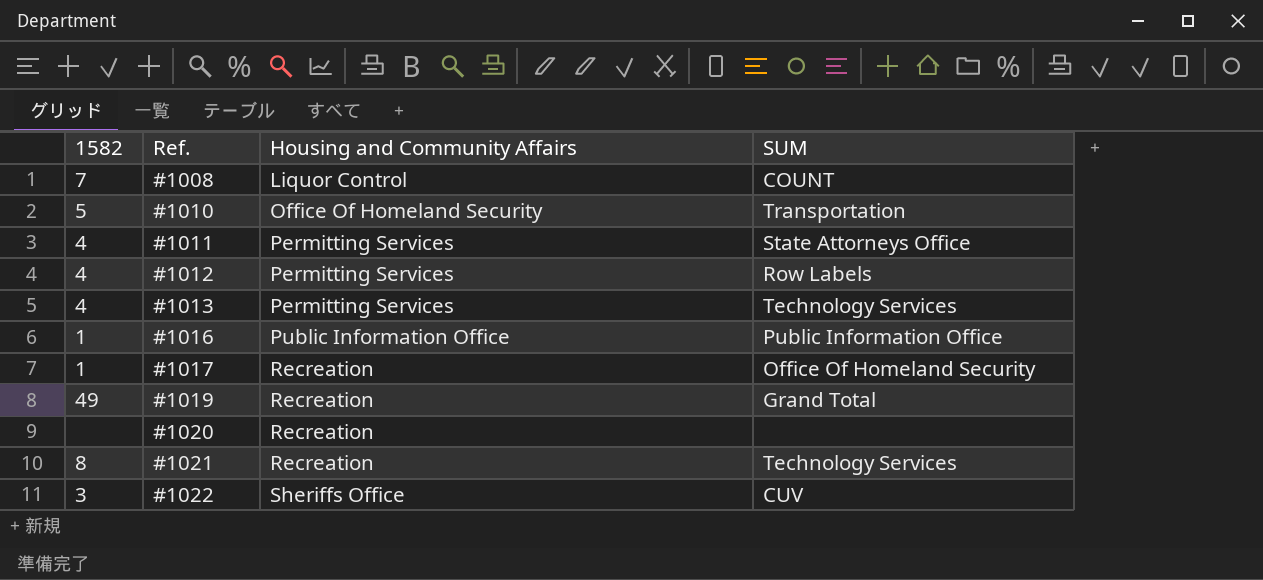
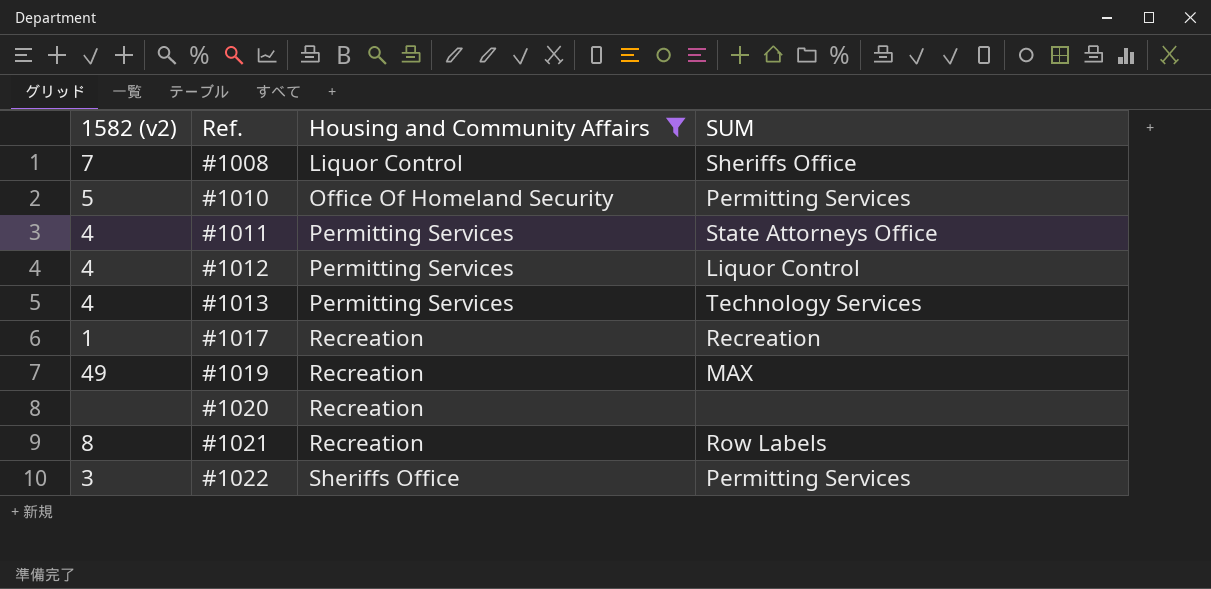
filter: none -> Housing and Community Affairs != Public Information Office
column name: 1582 -> 1582 (v2)
#1008 | SUM: COUNT -> Sheriffs Office
#1010 | SUM: Transportation -> Permitting Services
#1012 | SUM: Row Labels -> Liquor Control
#1017 | SUM: Office Of Homeland Security -> Recreation
#1019 | SUM: Grand Total -> MAX
#1021 | SUM: Technology Services -> Row Labels
#1022 | SUM: CUV -> Permitting Services

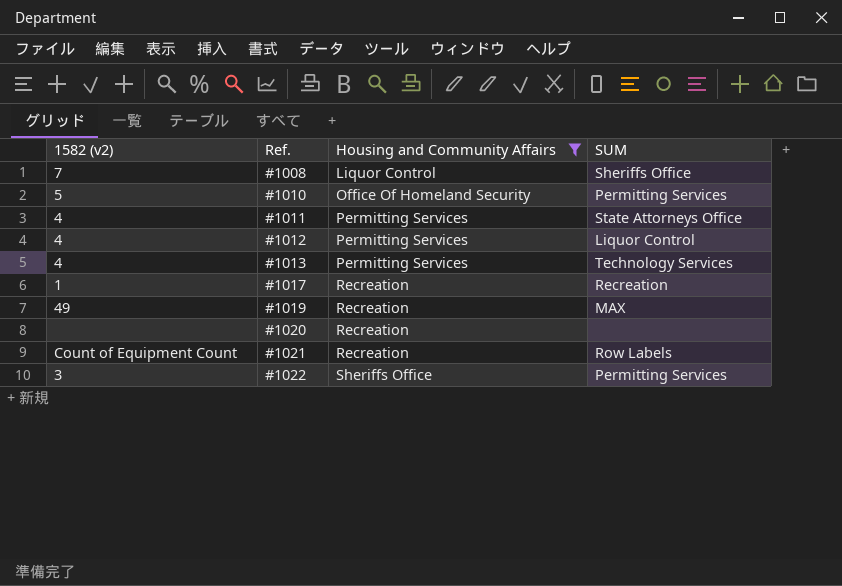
#1021 | 1582 (v2): 8 -> Count of Equipment Count

